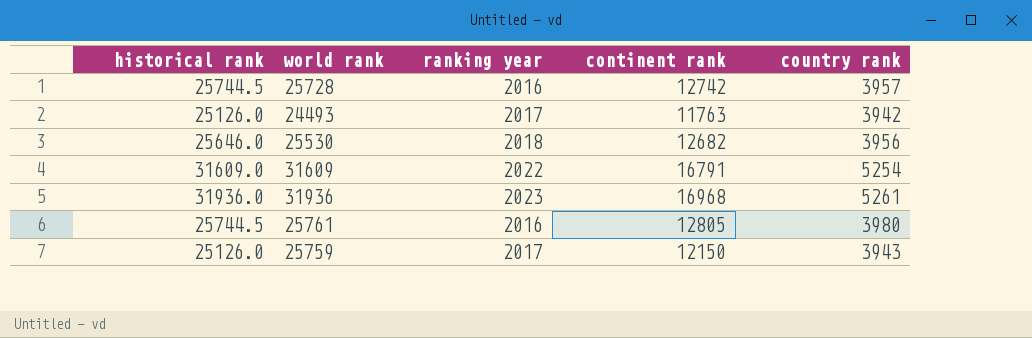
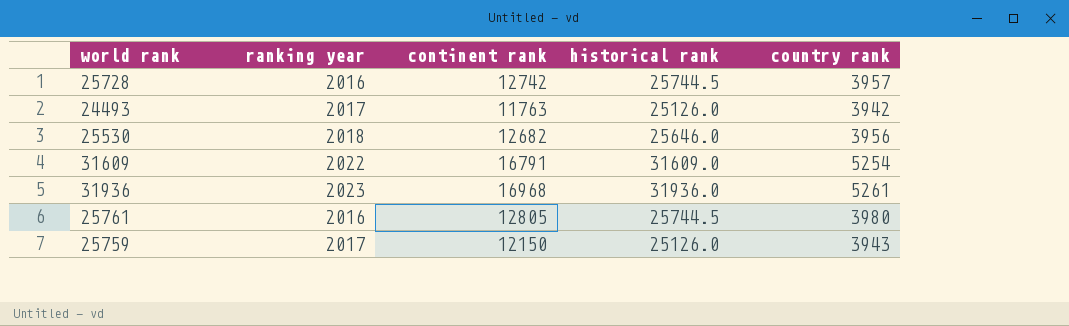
column historical rank | position: 1 -> 4

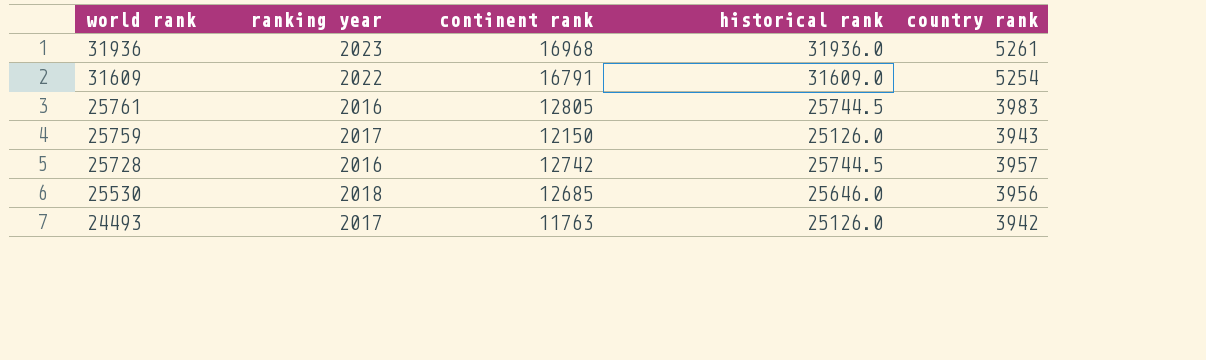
row order: none -> world rank descending
25761 | country rank: 3980 -> 3983
25530 | continent rank: 12682 -> 12685

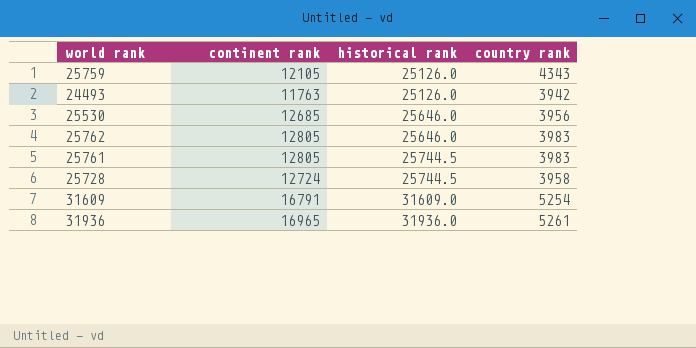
row order: world rank descending -> historical rank ascending
column ranking year | position: 2 -> none
25759 | continent rank: 12150 -> 12105
25759 | country rank: 3943 -> 4343
row 25762: none -> 12805 | 25646.0 | 3983
25728 | continent rank: 12742 -> 12724
25728 | country rank: 3957 -> 3958
31936 | continent rank: 16968 -> 16965

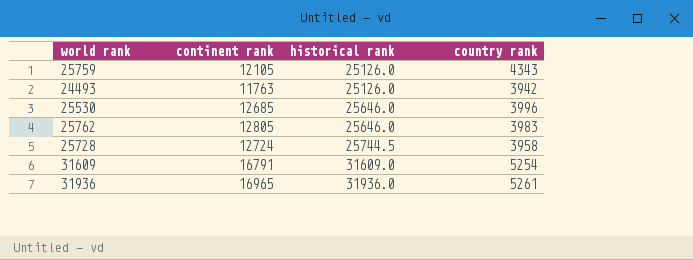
row 25761: 12805 | 25744.5 | 3983 -> none
25530 | country rank: 3956 -> 3996

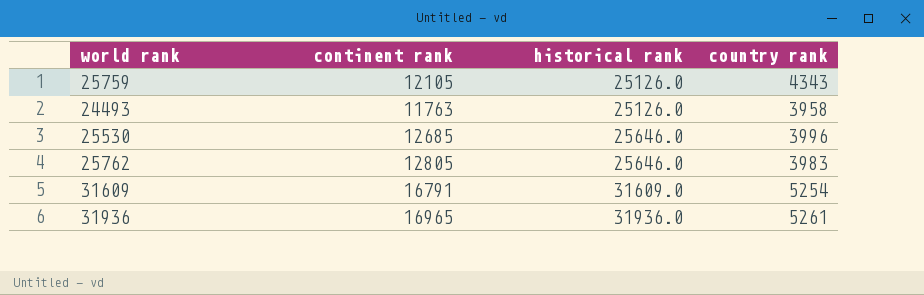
row 25728: 12724 | 25744.5 | 3958 -> none
24493 | country rank: 3942 -> 3958

